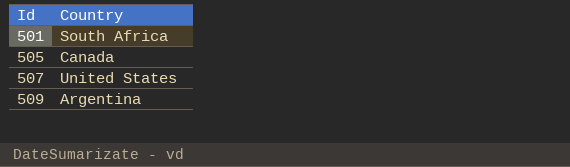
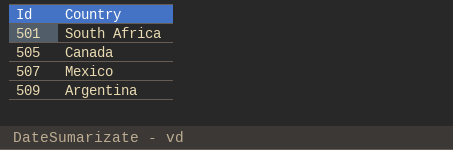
507 | Country: United States -> Mexico

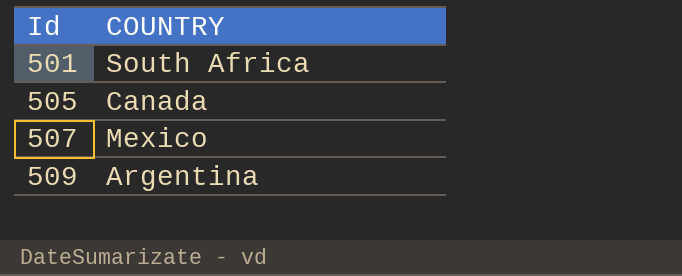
column name: Country -> COUNTRY

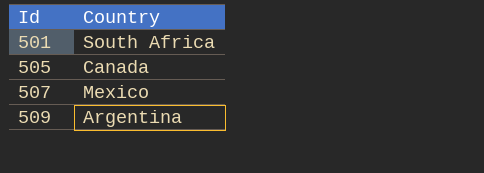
column name: COUNTRY -> Country

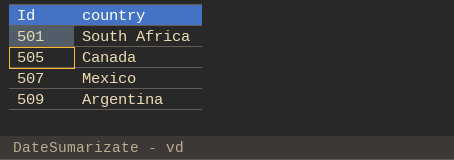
column name: Country -> country

